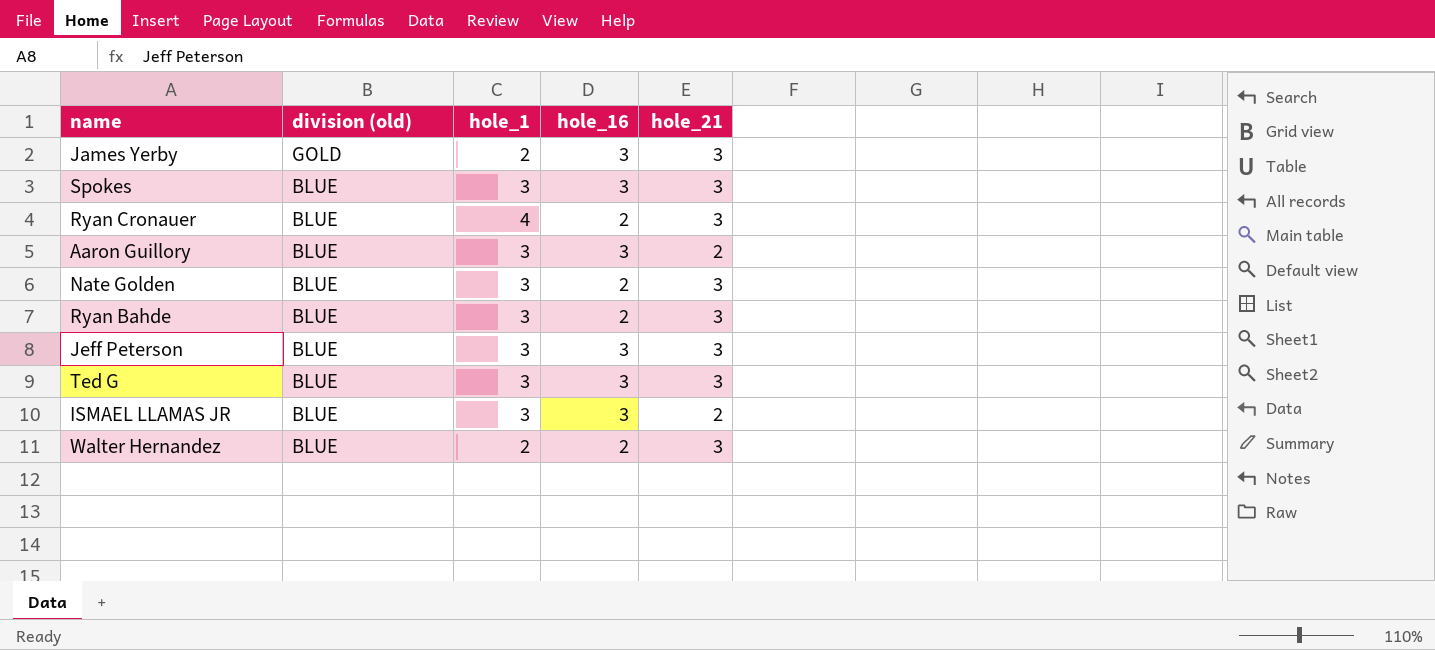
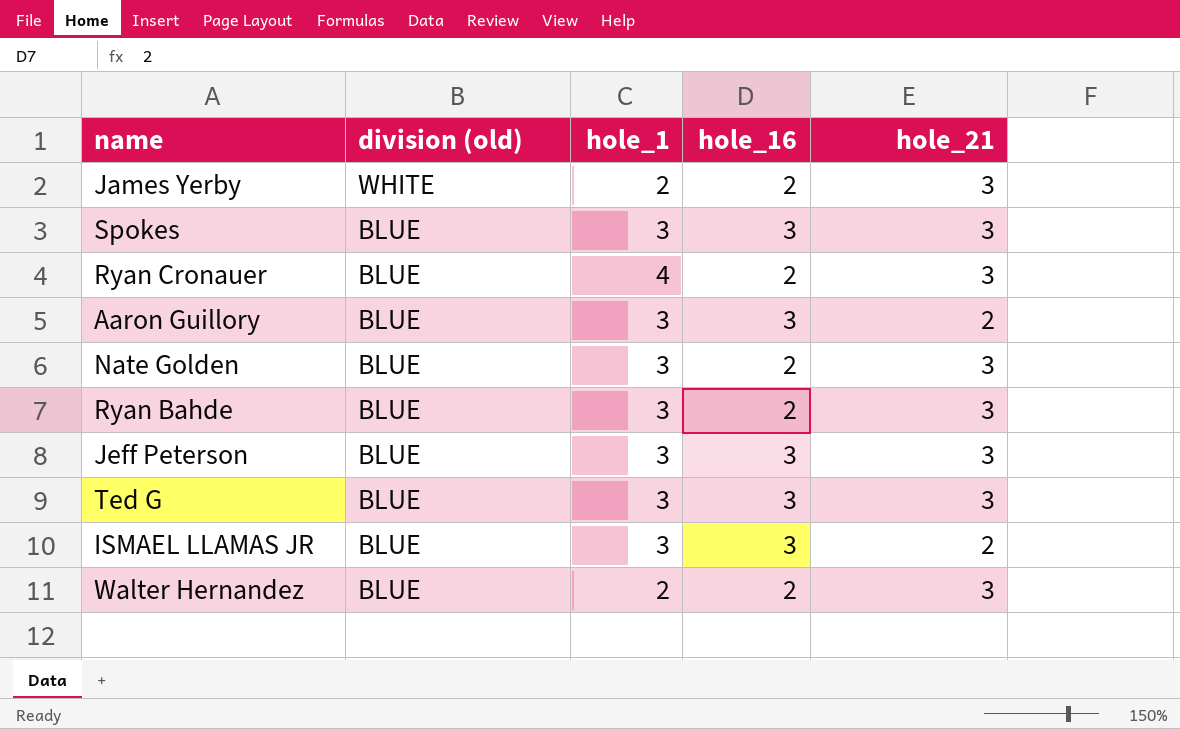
James Yerby | division (old): GOLD -> WHITE
James Yerby | hole_16: 3 -> 2

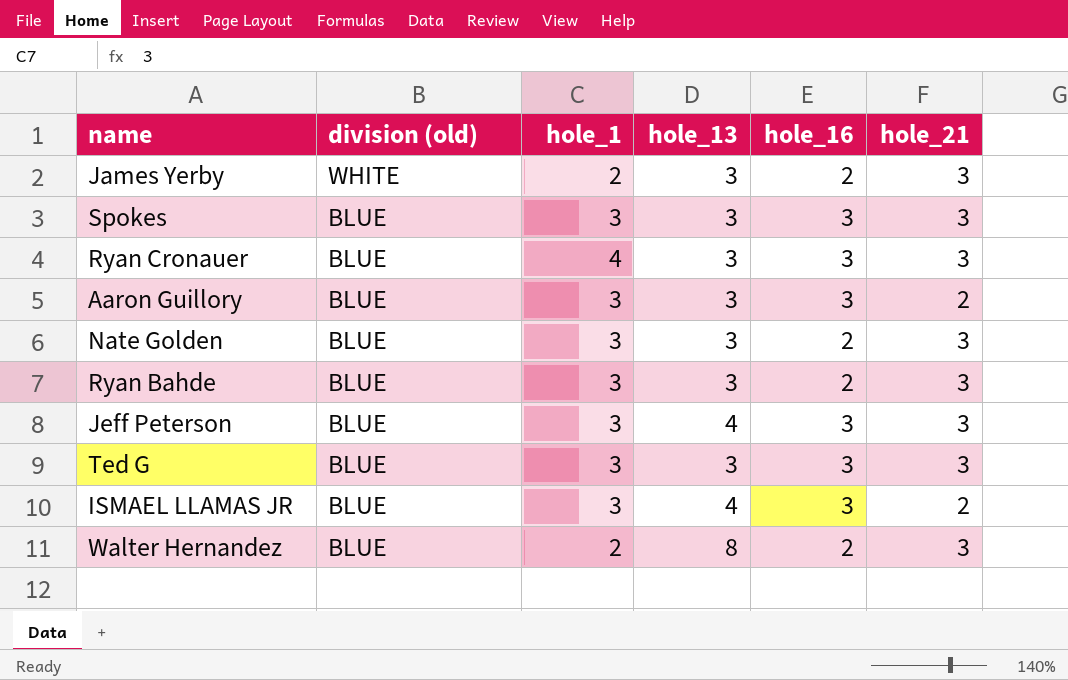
column hole_13 | position: none -> 4
Ryan Cronauer | hole_16: 2 -> 3

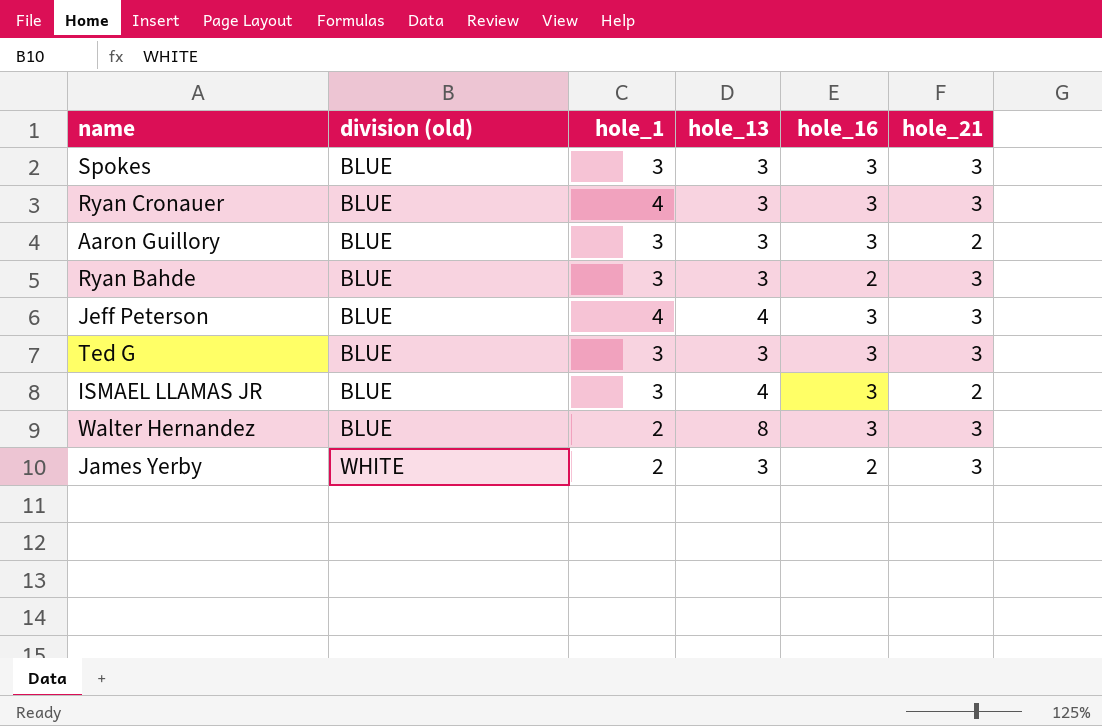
row order: division (old) descending -> division (old) ascending
row Nate Golden: BLUE | 3 | 3 | 2 | 3 -> none
Jeff Peterson | hole_1: 3 -> 4
Walter Hernandez | hole_16: 2 -> 3

